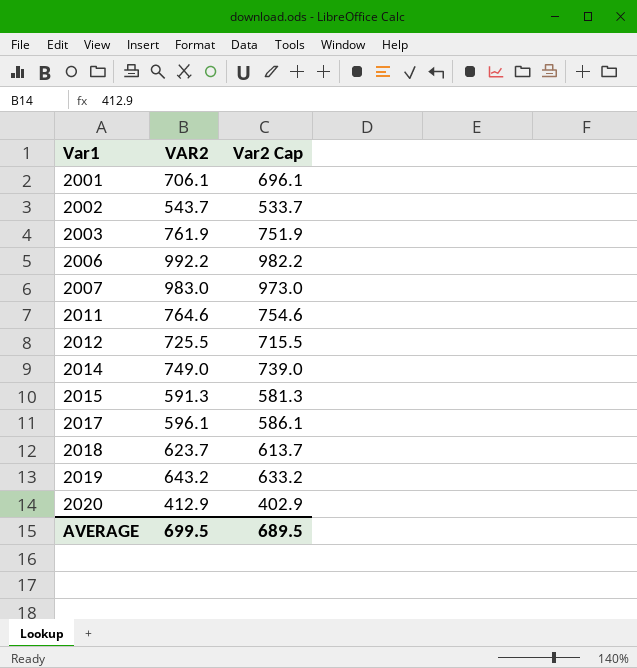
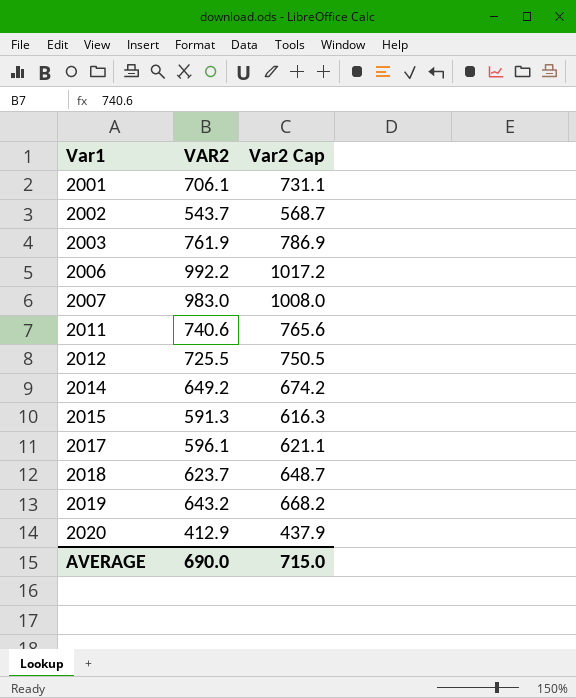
column Var2 Cap | formula: [VAR2] - 10 -> [VAR2] + 25
2011 | VAR2: 764.6 -> 740.6
2014 | VAR2: 749.0 -> 649.2
AVERAGE | VAR2: 699.5 -> 690.0
AVERAGE | Var2 Cap: 689.5 -> 715.0

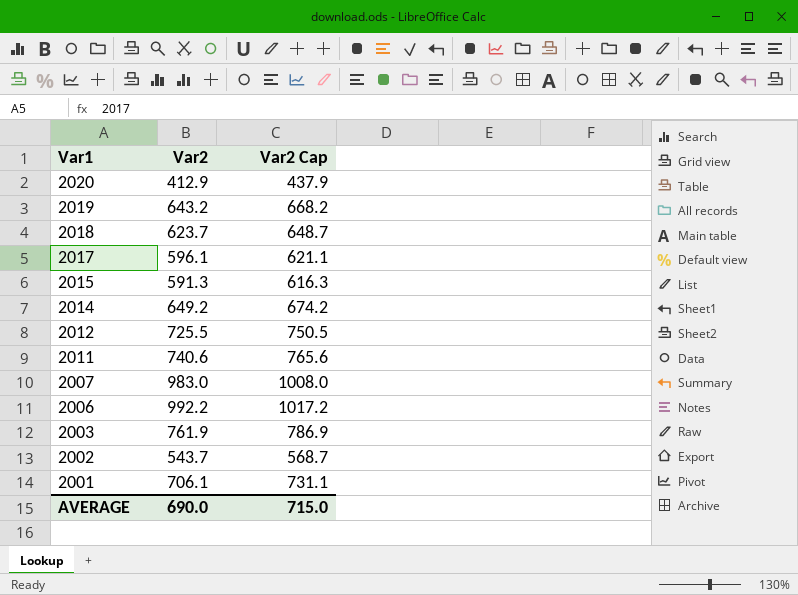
row order: Var1 ascending -> Var1 descending
column name: VAR2 -> Var2

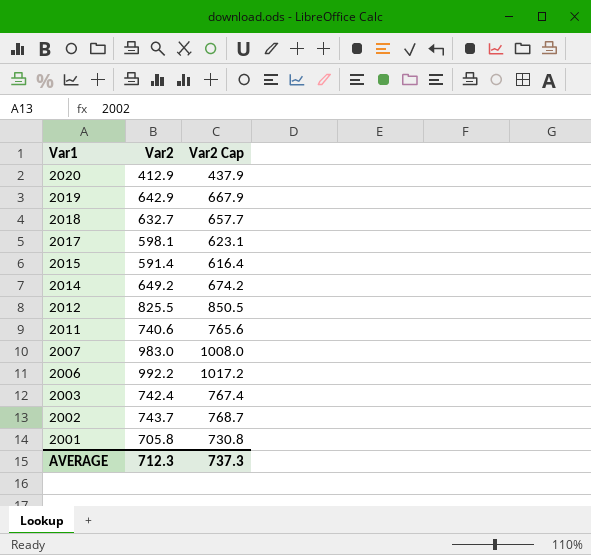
2019 | Var2: 643.2 -> 642.9
2019 | Var2 Cap: 668.2 -> 667.9
2018 | Var2: 623.7 -> 632.7
2018 | Var2 Cap: 648.7 -> 657.7
2017 | Var2: 596.1 -> 598.1
2017 | Var2 Cap: 621.1 -> 623.1
2015 | Var2: 591.3 -> 591.4
2015 | Var2 Cap: 616.3 -> 616.4
2012 | Var2: 725.5 -> 825.5
2012 | Var2 Cap: 750.5 -> 850.5
2003 | Var2: 761.9 -> 742.4
2003 | Var2 Cap: 786.9 -> 767.4
2002 | Var2: 543.7 -> 743.7
2002 | Var2 Cap: 568.7 -> 768.7
2001 | Var2: 706.1 -> 705.8
2001 | Var2 Cap: 731.1 -> 730.8
AVERAGE | Var2: 690.0 -> 712.3
AVERAGE | Var2 Cap: 715.0 -> 737.3

